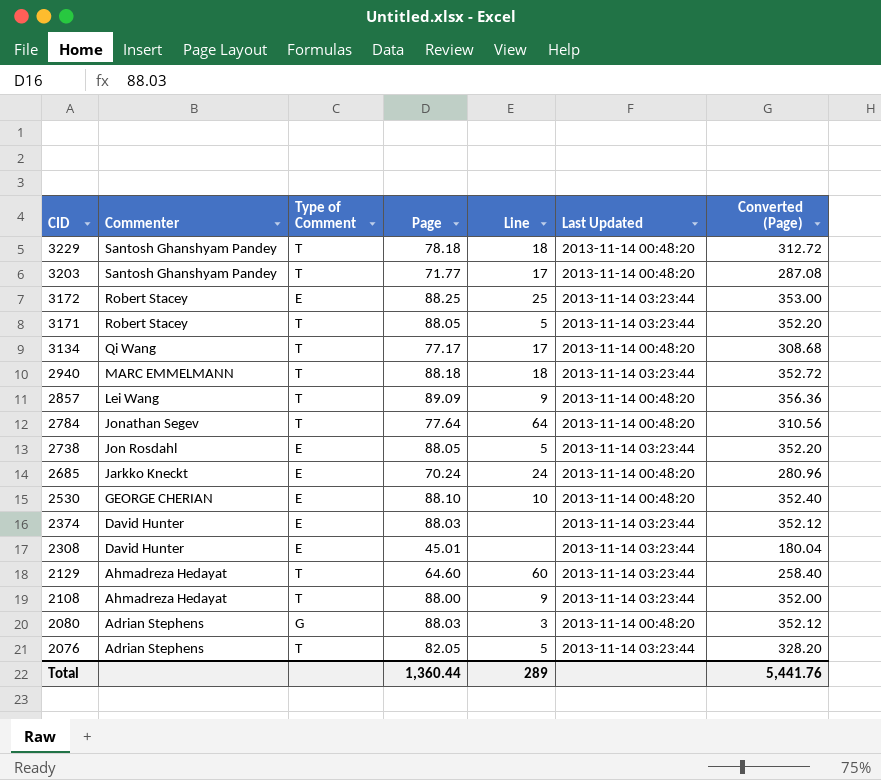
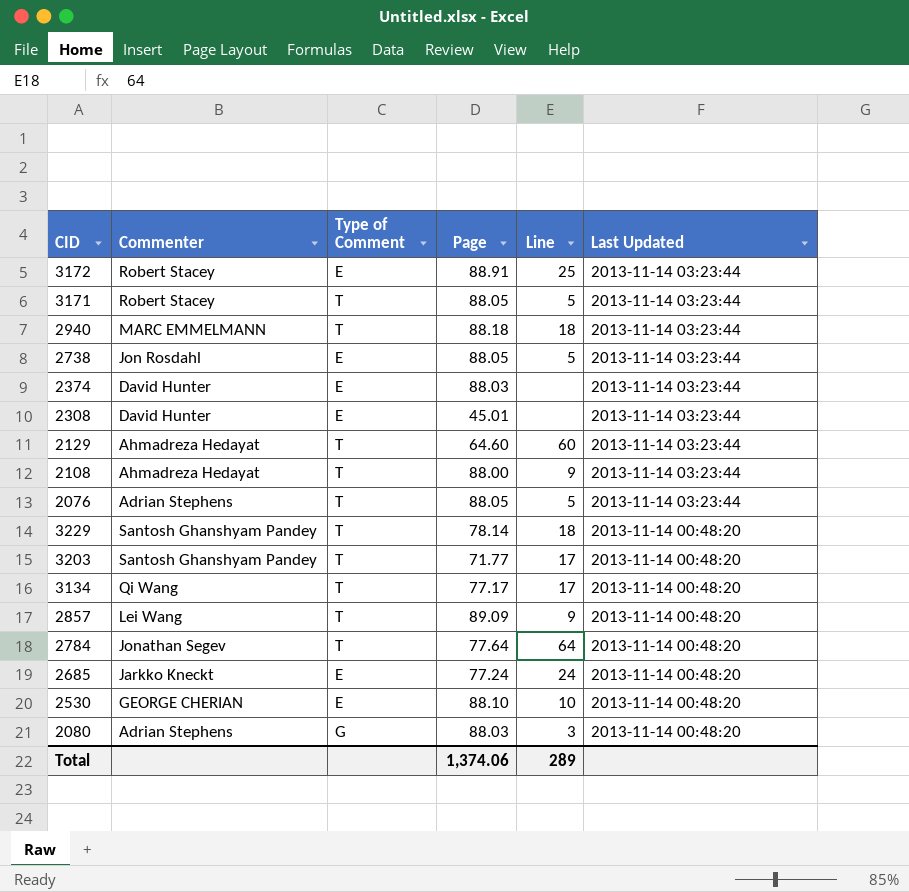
row order: CID descending -> Last Updated descending
column Converted (Page) | formula: [Page] * 4 -> none
3172 | Page: 88.25 -> 88.91
2076 | Page: 82.05 -> 88.05
3229 | Page: 78.18 -> 78.14
2685 | Page: 70.24 -> 77.24
Total | Page: 1,360.44 -> 1,374.06

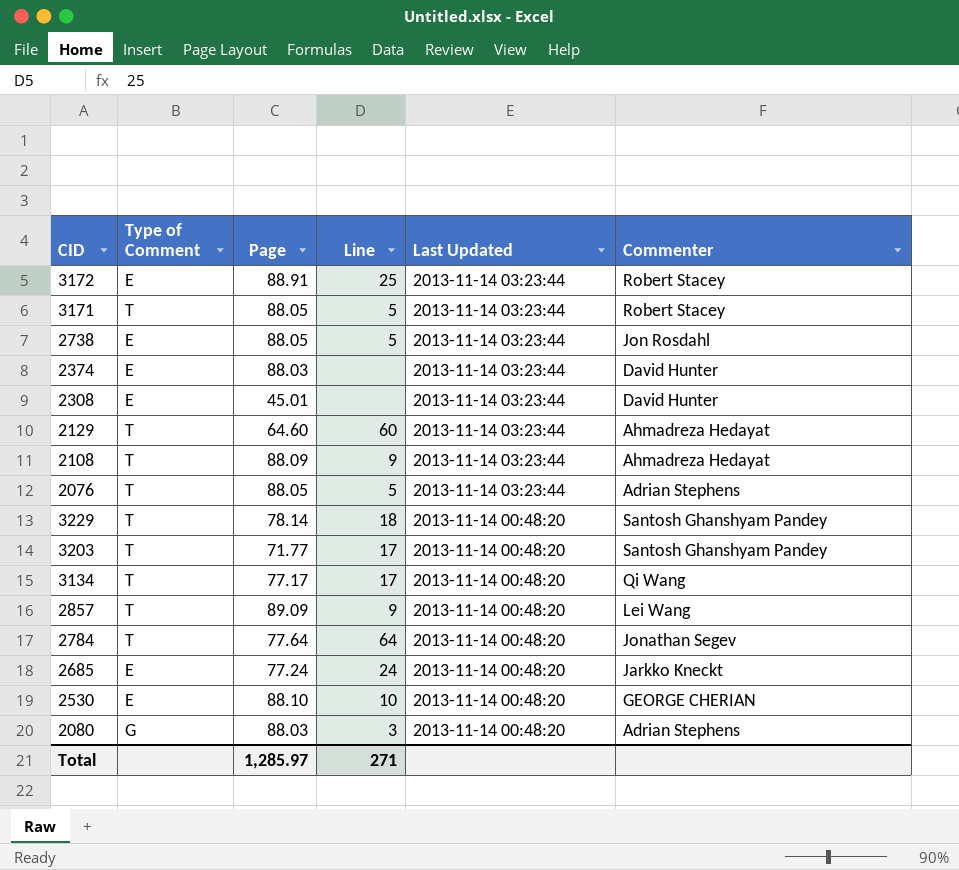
column Commenter | position: 2 -> 6
row 2940: MARC EMMELMANN | T | 88.18 | 18 | 2013-11-14 03:23:44 -> none
2108 | Page: 88.00 -> 88.09
Total | Page: 1,374.06 -> 1,285.97
Total | Line: 289 -> 271

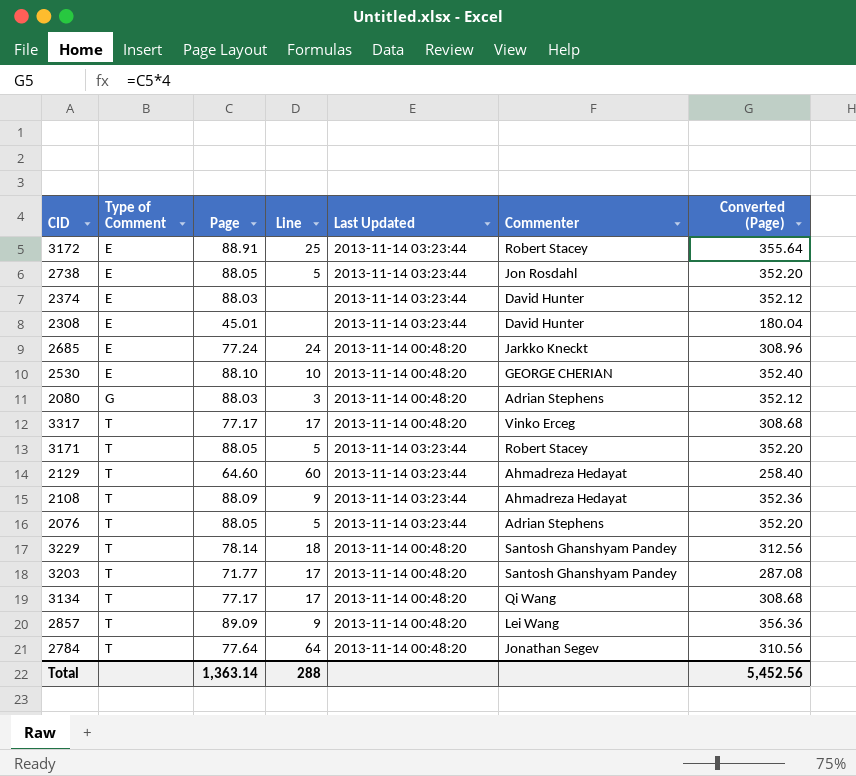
row order: Last Updated descending -> Type of Comment ascending
column Converted (Page) | formula: none -> [Page] * 4
row 3317: none -> T | 77.17 | 17 | 2013-11-14 00:48:20 | Vinko Erceg | 308.68
Total | Page: 1,285.97 -> 1,363.14
Total | Line: 271 -> 288

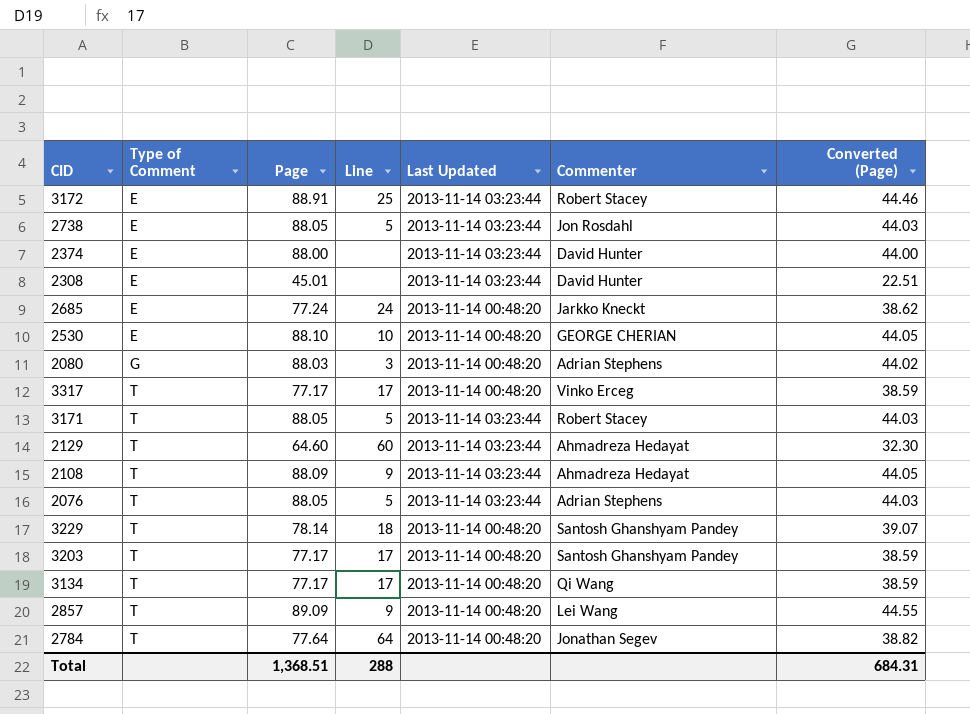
column Converted (Page) | formula: [Page] * 4 -> [Page] * 0.5
2374 | Page: 88.03 -> 88.00
3203 | Page: 71.77 -> 77.17
Total | Page: 1,363.14 -> 1,368.51
Total | Converted (Page): 5,452.56 -> 684.31

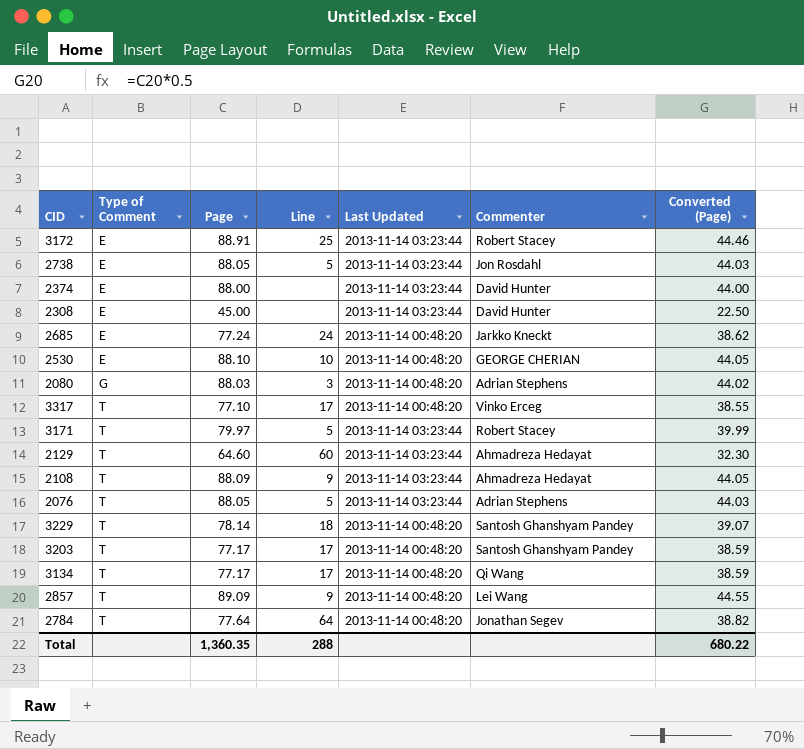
2308 | Page: 45.01 -> 45.00
2308 | Converted (Page): 22.51 -> 22.50
3317 | Page: 77.17 -> 77.10
3317 | Converted (Page): 38.59 -> 38.55
3171 | Page: 88.05 -> 79.97
3171 | Converted (Page): 44.03 -> 39.99
Total | Page: 1,368.51 -> 1,360.35
Total | Converted (Page): 684.31 -> 680.22

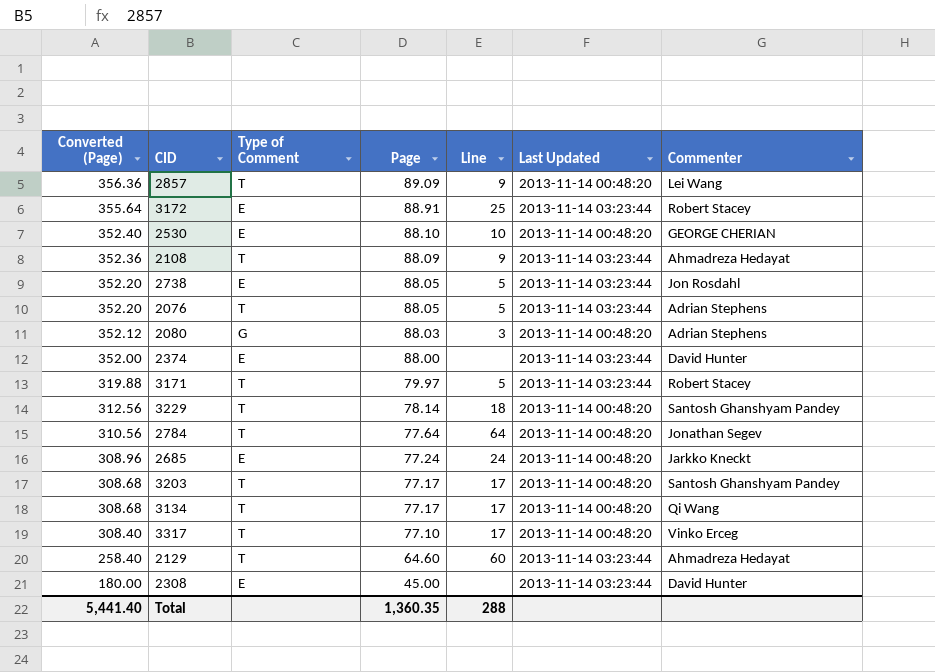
row order: Type of Comment ascending -> Converted (Page) descending
column Converted (Page) | formula: [Page] * 0.5 -> [Page] * 4
column Converted (Page) | position: 7 -> 1
Total | Converted (Page): 680.22 -> 5,441.40

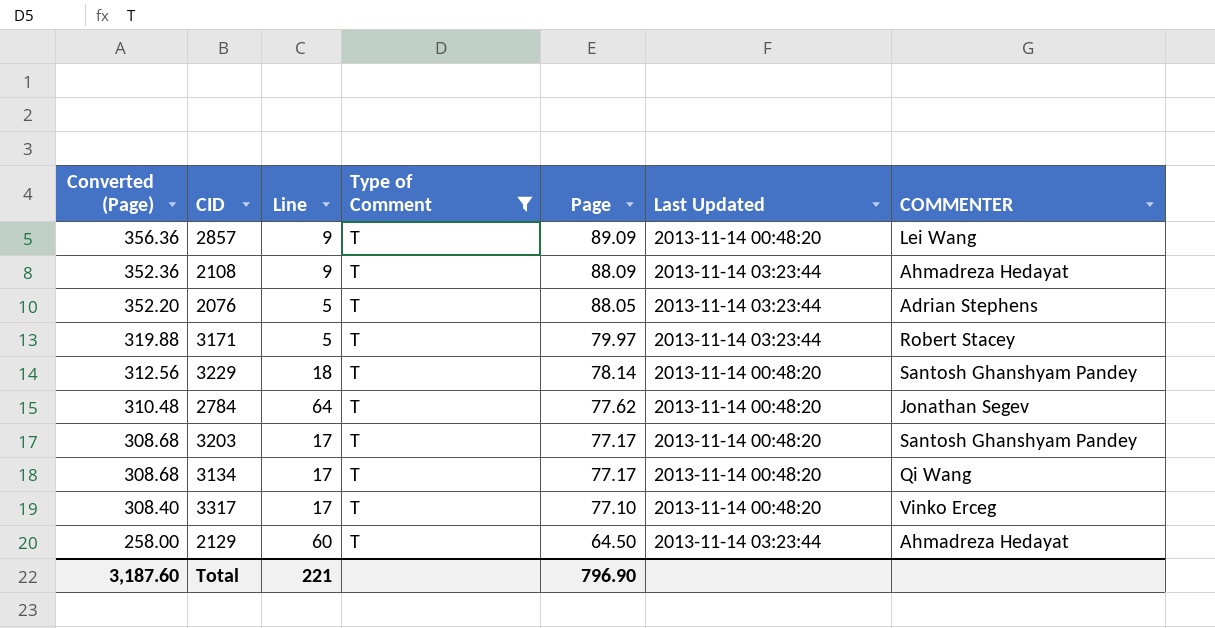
filter: none -> Type of Comment = T
column Line | position: 5 -> 3
column name: Commenter -> COMMENTER
2784 | Converted (Page): 310.56 -> 310.48
2784 | Page: 77.64 -> 77.62
2129 | Converted (Page): 258.40 -> 258.00
2129 | Page: 64.60 -> 64.50
Total | Converted (Page): 5,441.40 -> 3,187.60
Total | Line: 288 -> 221
Total | Page: 1,360.35 -> 796.90

